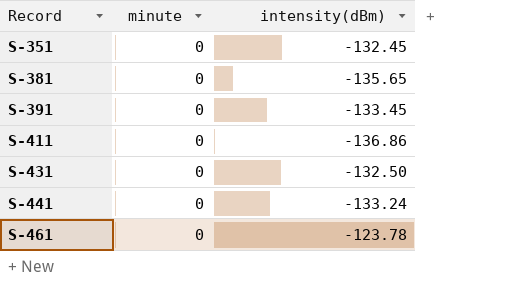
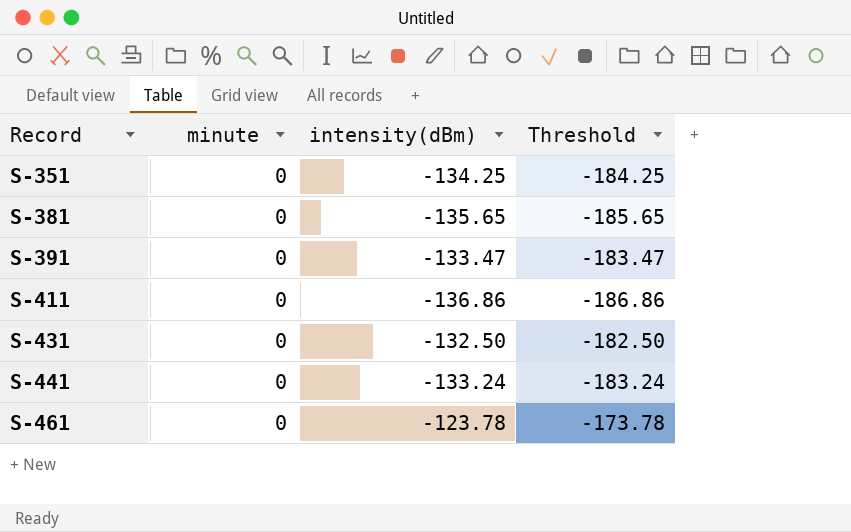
column Threshold | formula: none -> [intensity(dBm)] - 50
S-351 | intensity(dBm): -132.45 -> -134.25
S-391 | intensity(dBm): -133.45 -> -133.47

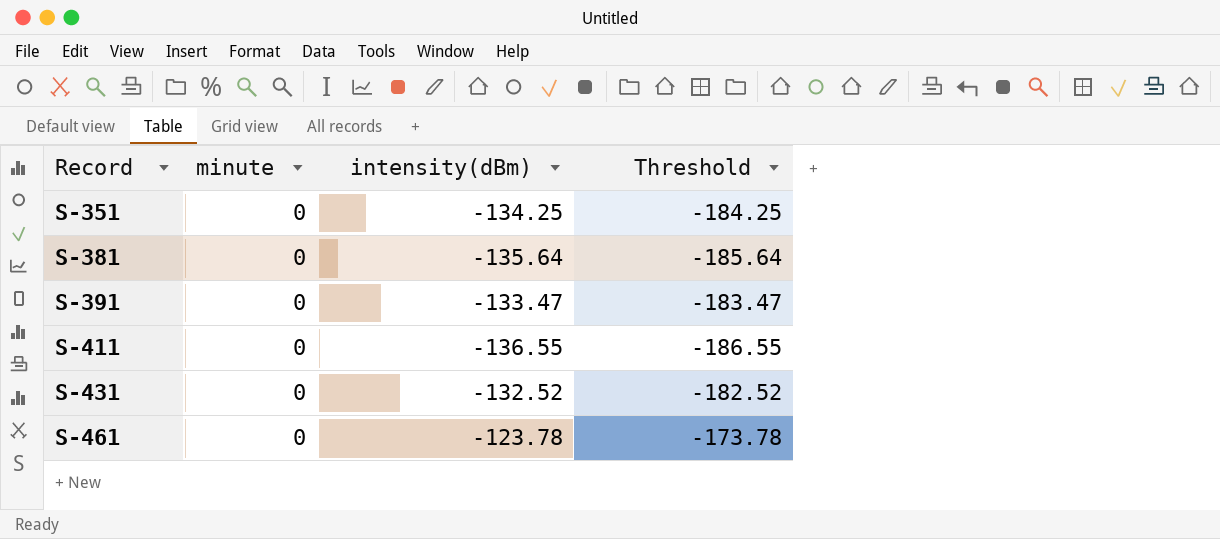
row S-441: 0 | -133.24 | -183.24 -> none
S-381 | intensity(dBm): -135.65 -> -135.64
S-381 | Threshold: -185.65 -> -185.64
S-411 | intensity(dBm): -136.86 -> -136.55
S-411 | Threshold: -186.86 -> -186.55
S-431 | intensity(dBm): -132.50 -> -132.52
S-431 | Threshold: -182.50 -> -182.52

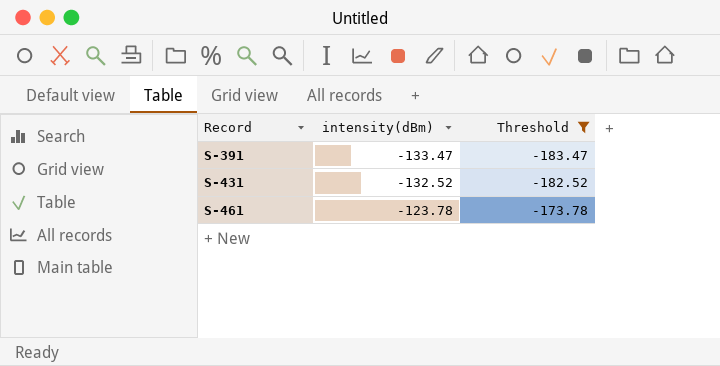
filter: none -> Threshold >= -183.47
column minute | position: 2 -> none

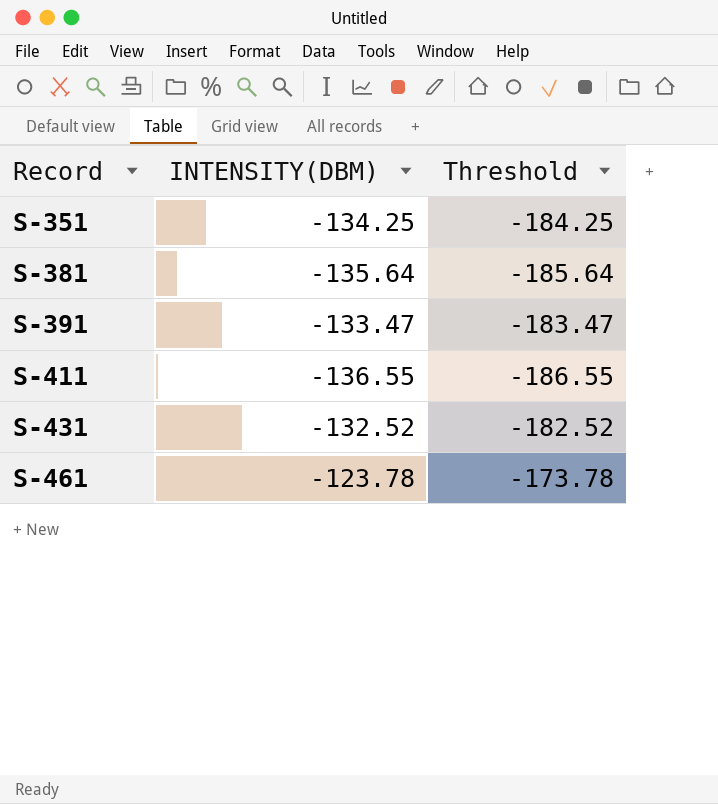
filter: Threshold >= -183.47 -> none
column name: intensity(dBm) -> INTENSITY(DBM)

